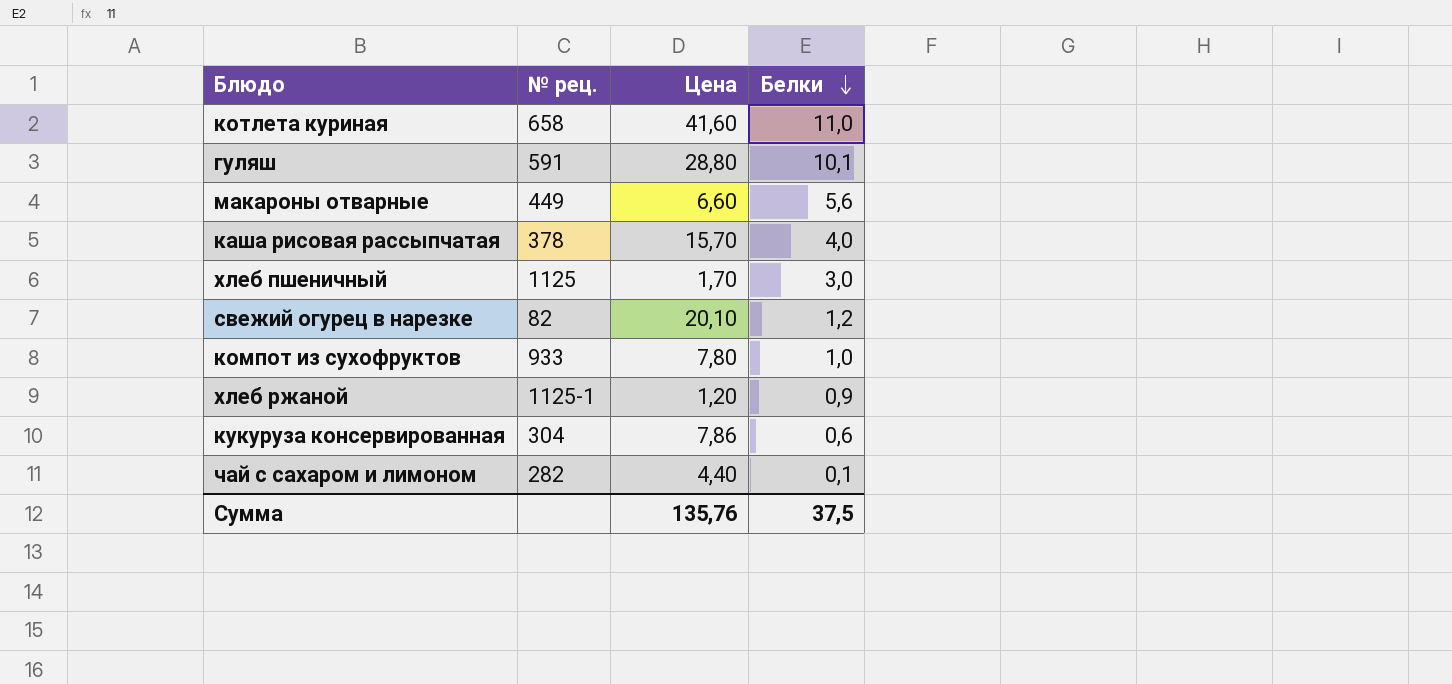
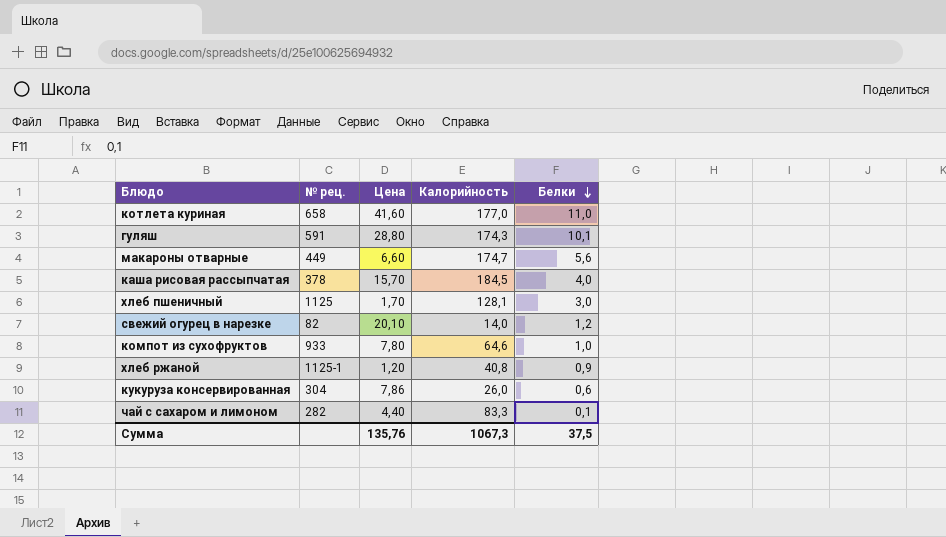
column Калорийность | position: none -> 4

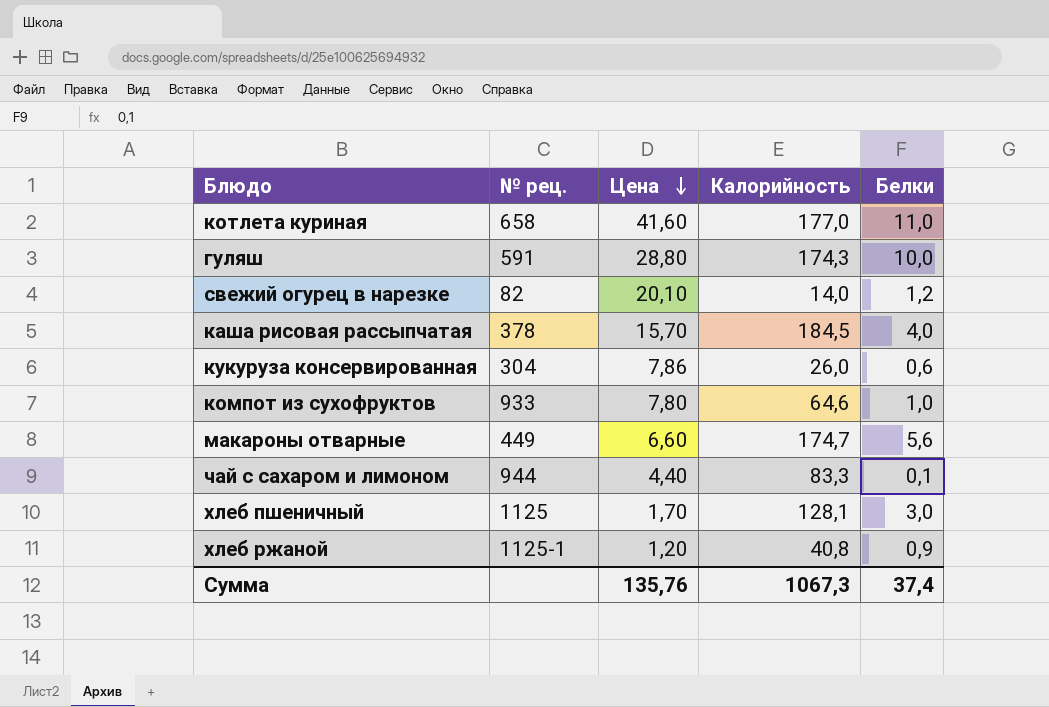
row order: Белки descending -> Цена descending
гуляш | Белки: 10,1 -> 10,0
чай с сахаром и лимоном | № рец.: 282 -> 944
Сумма | Белки: 37,5 -> 37,4

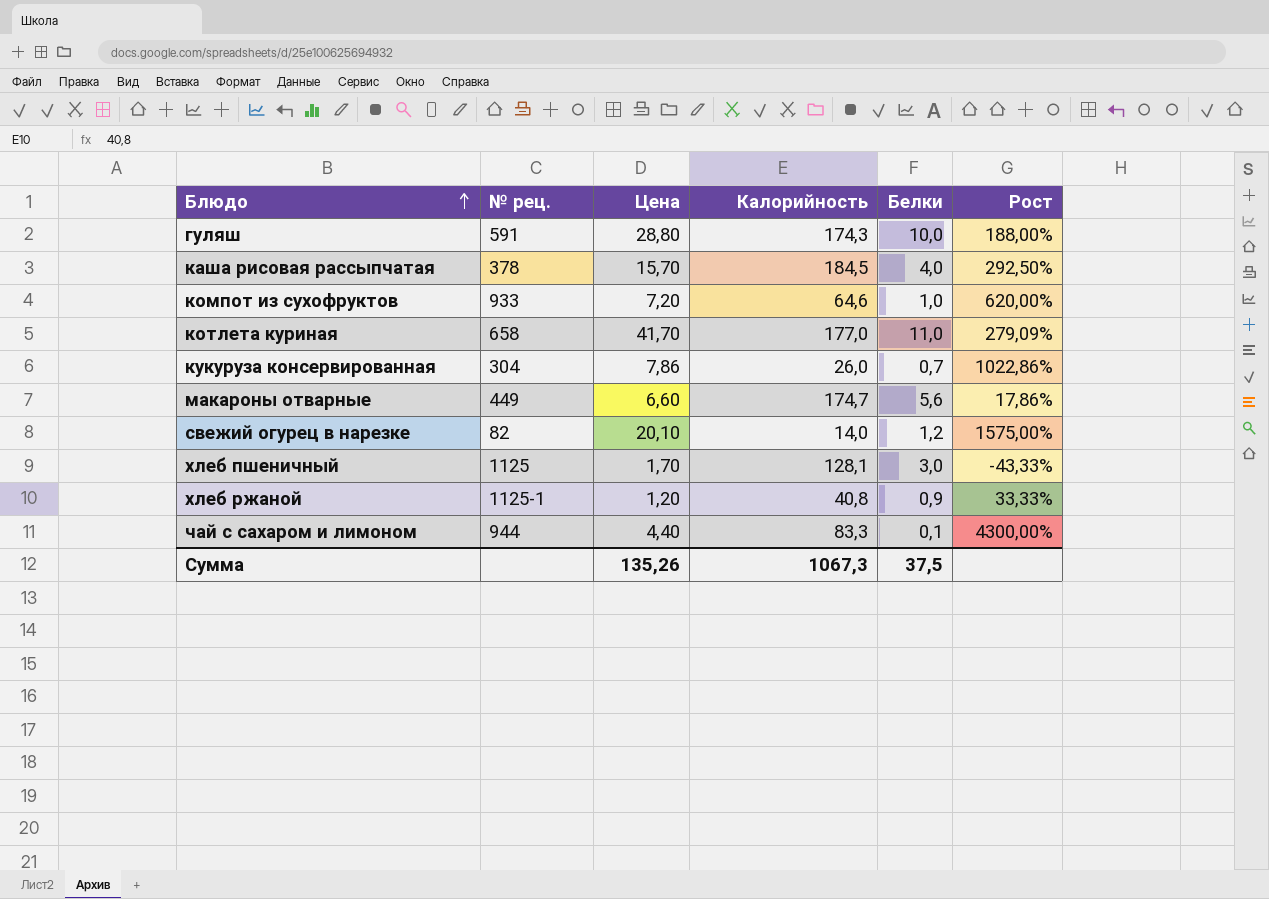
row order: Цена descending -> Блюдо ascending
column Рост | formula: none -> ([Цена] - [Белки]) / [Белки]
компот из сухофруктов | Цена: 7,80 -> 7,20
котлета куриная | Цена: 41,60 -> 41,70
кукуруза консервированная | Белки: 0,6 -> 0,7
Сумма | Цена: 135,76 -> 135,26
Сумма | Белки: 37,4 -> 37,5

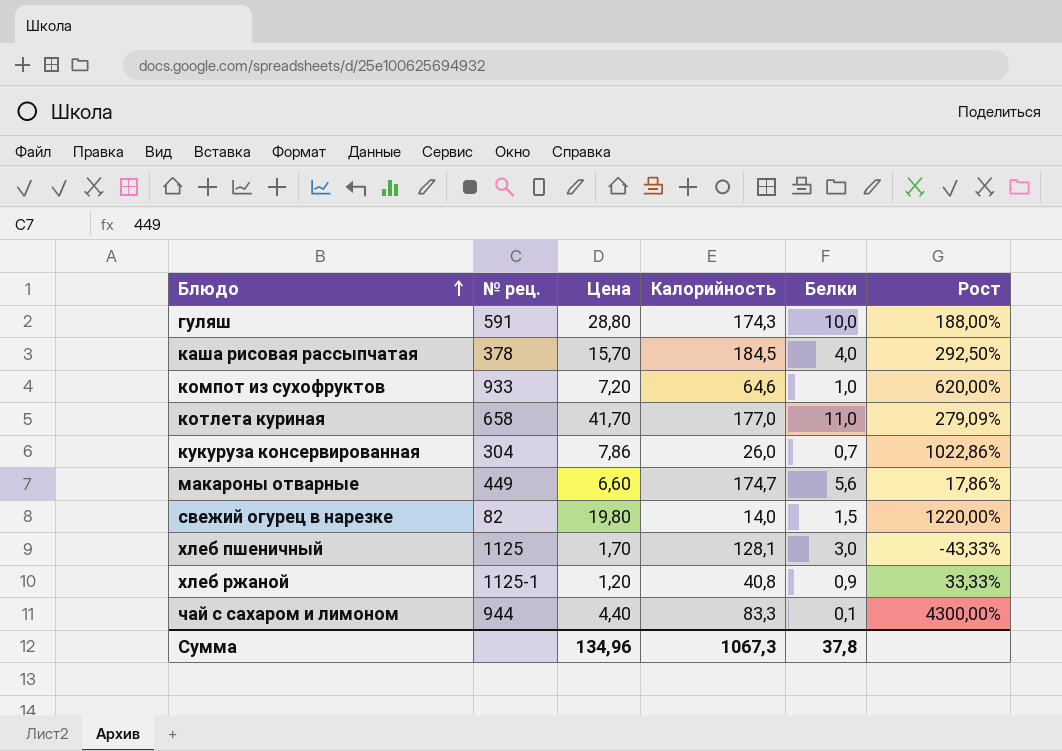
свежий огурец в нарезке | Цена: 20,10 -> 19,80
свежий огурец в нарезке | Белки: 1,2 -> 1,5
свежий огурец в нарезке | Рост: 1575,00% -> 1220,00%
Сумма | Цена: 135,26 -> 134,96
Сумма | Белки: 37,5 -> 37,8

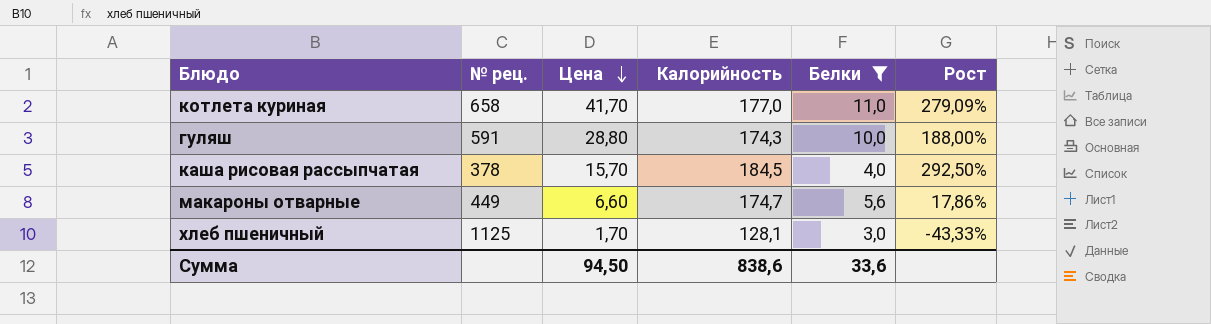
filter: none -> Белки >= 3,0
row order: Блюдо ascending -> Цена descending
Сумма | Цена: 134,96 -> 94,50
Сумма | Калорийность: 1067,3 -> 838,6
Сумма | Белки: 37,8 -> 33,6

